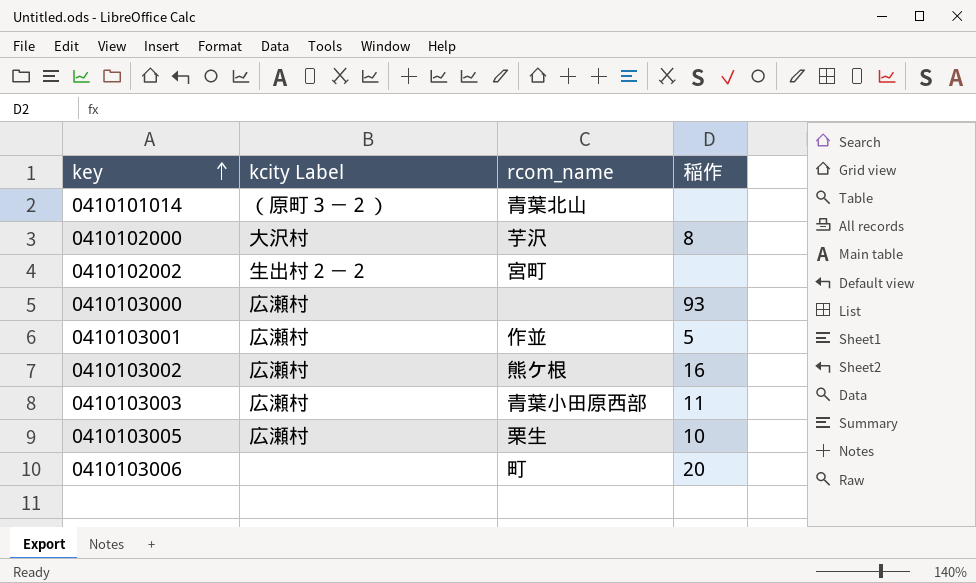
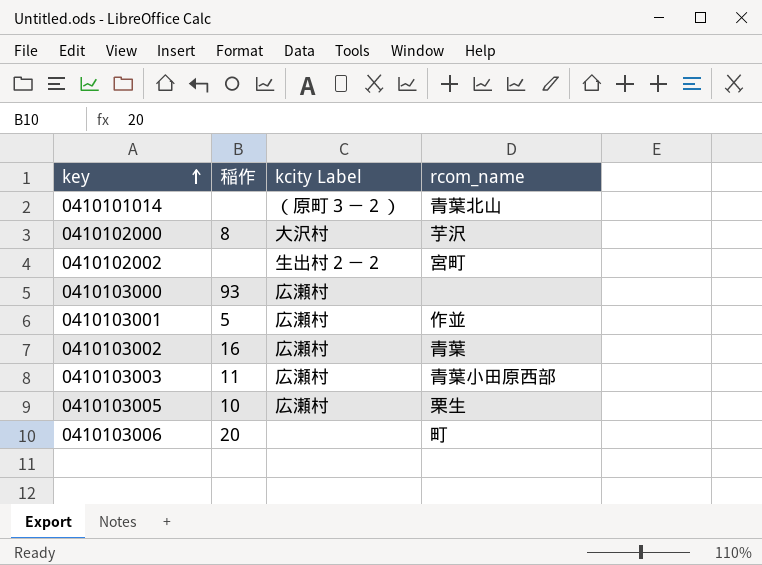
column 稲作 | position: 4 -> 2
0410103002 | rcom_name: 熊ケ根 -> 青葉

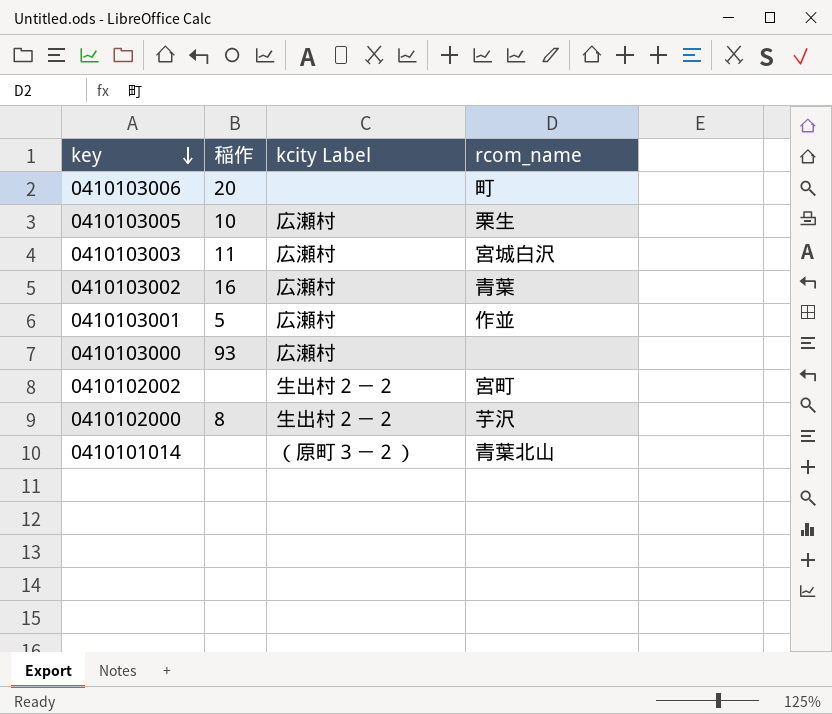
row order: key ascending -> key descending
0410103003 | rcom_name: 青葉小田原西部 -> 宮城白沢
0410102000 | kcity Label: 大沢村 -> 生出村２－２

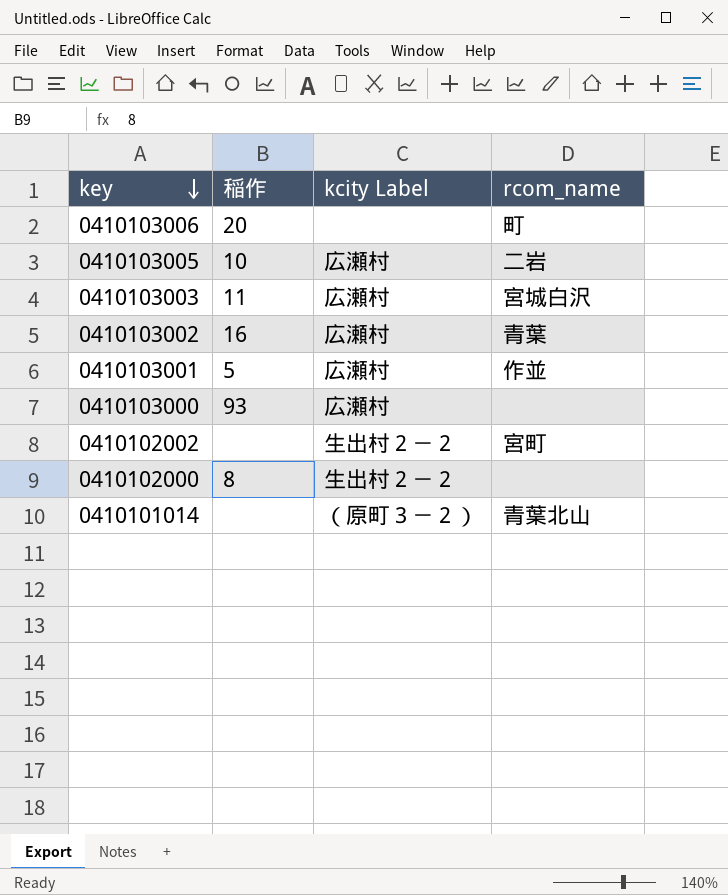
0410103005 | rcom_name: 栗生 -> 二岩
0410102000 | rcom_name: 芋沢 -> none

